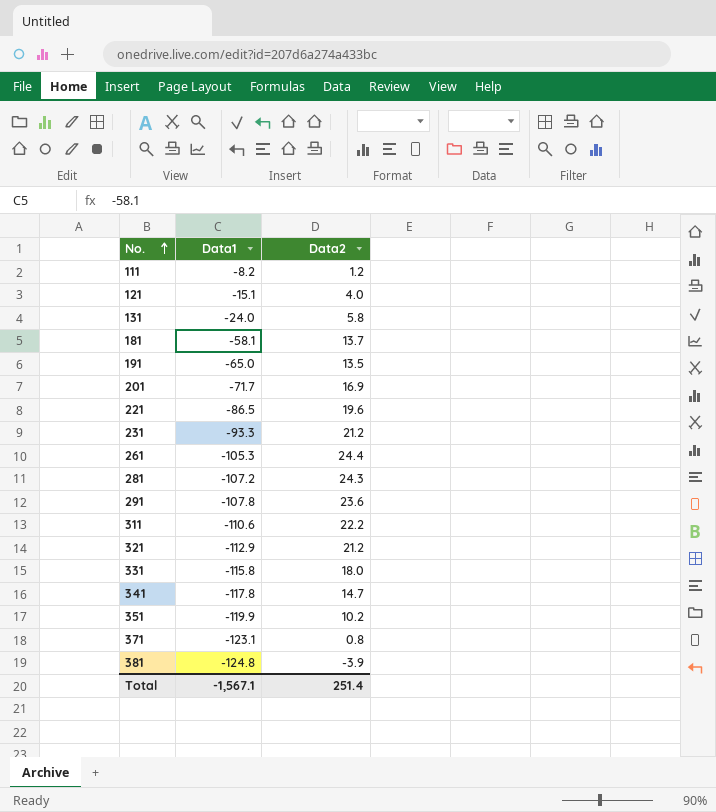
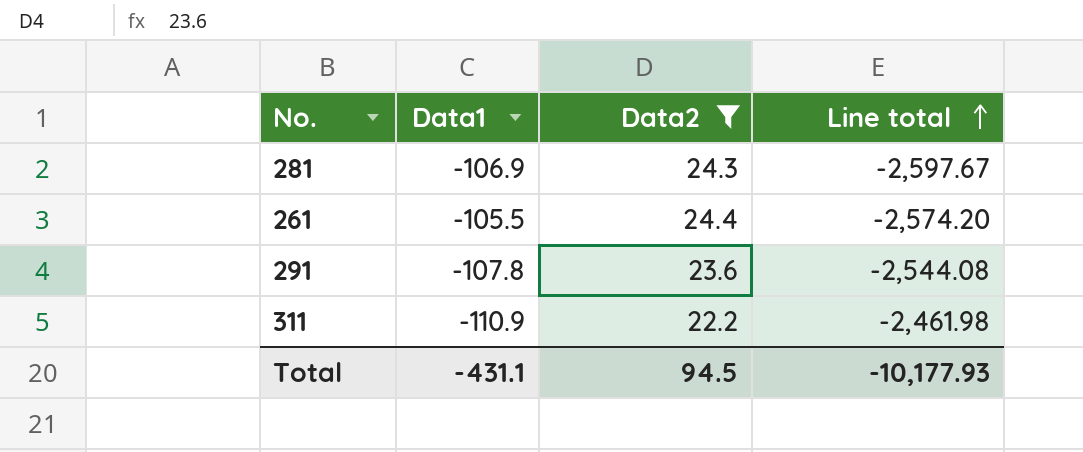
filter: none -> Data2 >= 22.2
row order: No. ascending -> Line total ascending
column Line total | formula: none -> [Data1] * [Data2]
281 | Data1: -107.2 -> -106.9
261 | Data1: -105.3 -> -105.5
311 | Data1: -110.6 -> -110.9
Total | Data1: -1,567.1 -> -431.1
Total | Data2: 251.4 -> 94.5

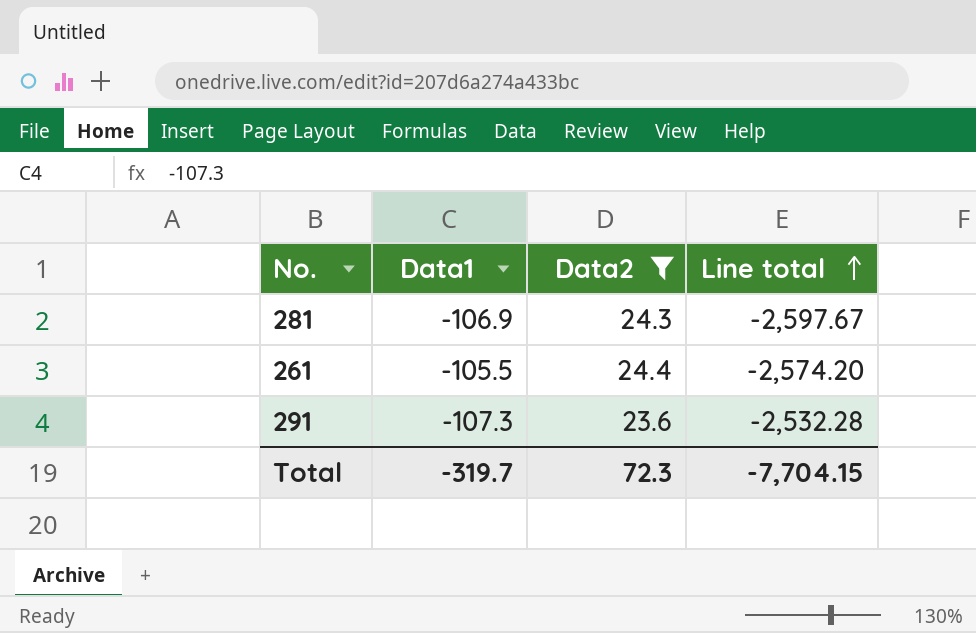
row 311: -110.9 | 22.2 | -2,461.98 -> none
291 | Data1: -107.8 -> -107.3
291 | Line total: -2,544.08 -> -2,532.28
Total | Data1: -431.1 -> -319.7
Total | Data2: 94.5 -> 72.3
Total | Line total: -10,177.93 -> -7,704.15

